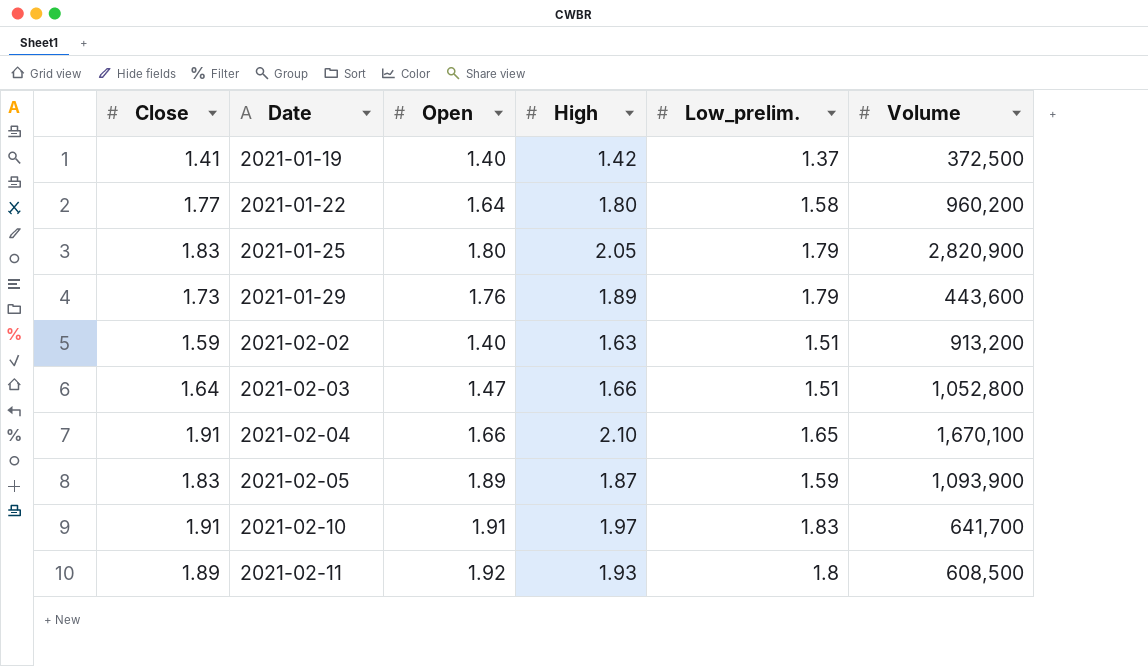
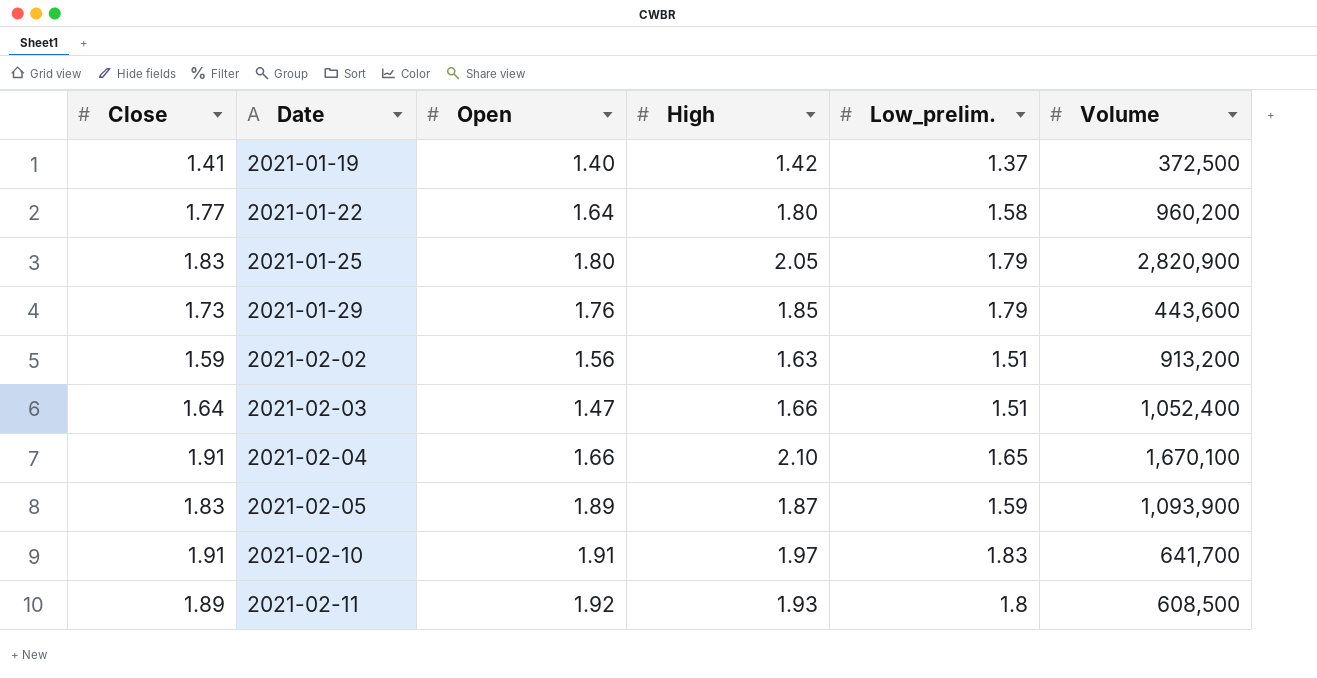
2021-01-29 | High: 1.89 -> 1.85
2021-02-02 | Open: 1.40 -> 1.56
2021-02-03 | Volume: 1,052,800 -> 1,052,400

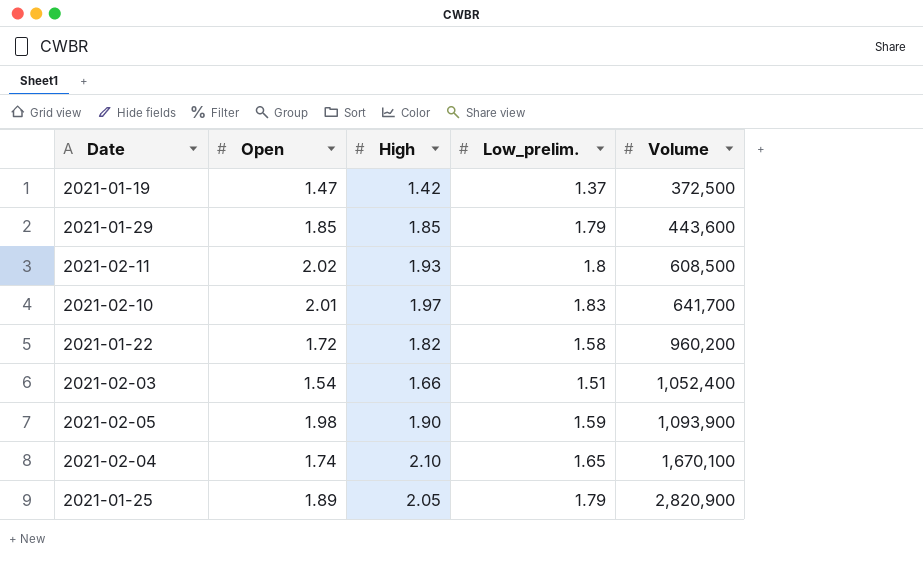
row order: Date ascending -> Volume ascending
column Close | position: 1 -> none
row 2021-02-02: 1.59 | 1.56 | 1.63 | 1.51 | 913,200 -> none
2021-01-19 | Open: 1.40 -> 1.47
2021-01-29 | Open: 1.76 -> 1.85
2021-02-11 | Open: 1.92 -> 2.02
2021-02-10 | Open: 1.91 -> 2.01
2021-01-22 | Open: 1.64 -> 1.72
2021-01-22 | High: 1.80 -> 1.82
2021-02-03 | Open: 1.47 -> 1.54
2021-02-05 | Open: 1.89 -> 1.98
2021-02-05 | High: 1.87 -> 1.90
2021-02-04 | Open: 1.66 -> 1.74
2021-01-25 | Open: 1.80 -> 1.89

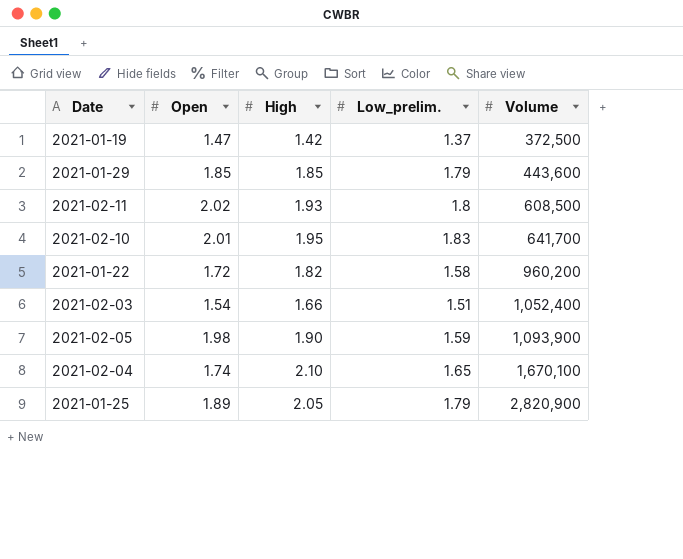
2021-02-10 | High: 1.97 -> 1.95

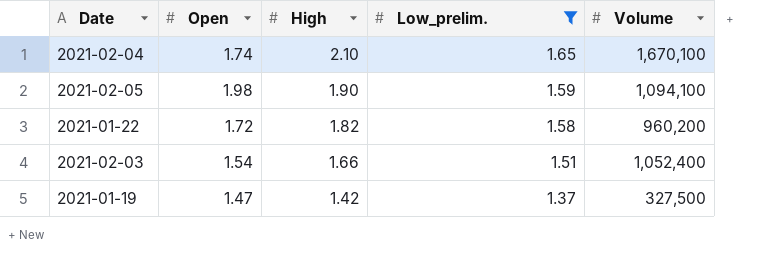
filter: none -> Low_prelim. <= 1.65
row order: Volume ascending -> High descending
2021-02-05 | Volume: 1,093,900 -> 1,094,100
2021-01-19 | Volume: 372,500 -> 327,500

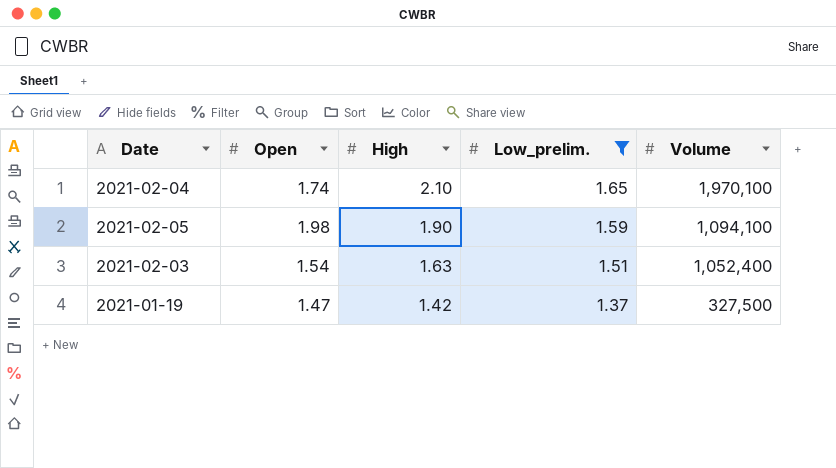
row 2021-01-22: 1.72 | 1.82 | 1.58 | 960,200 -> none
2021-02-04 | Volume: 1,670,100 -> 1,970,100
2021-02-03 | High: 1.66 -> 1.63

